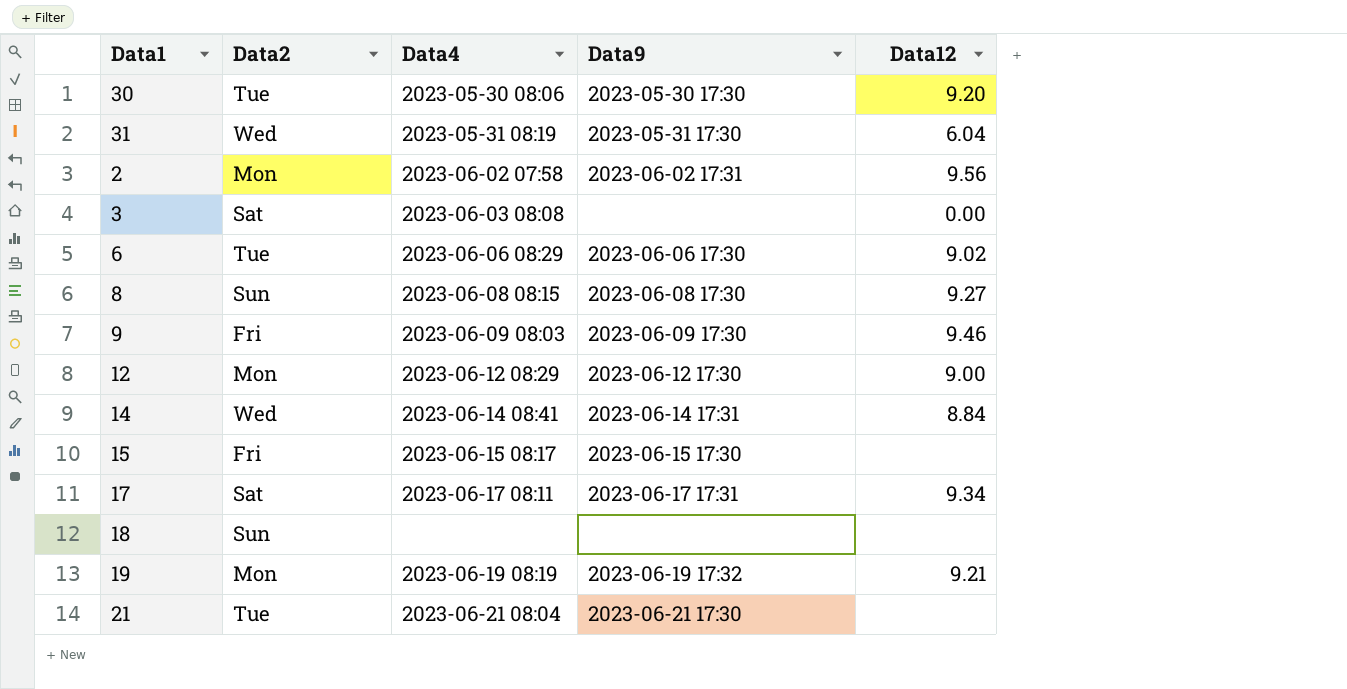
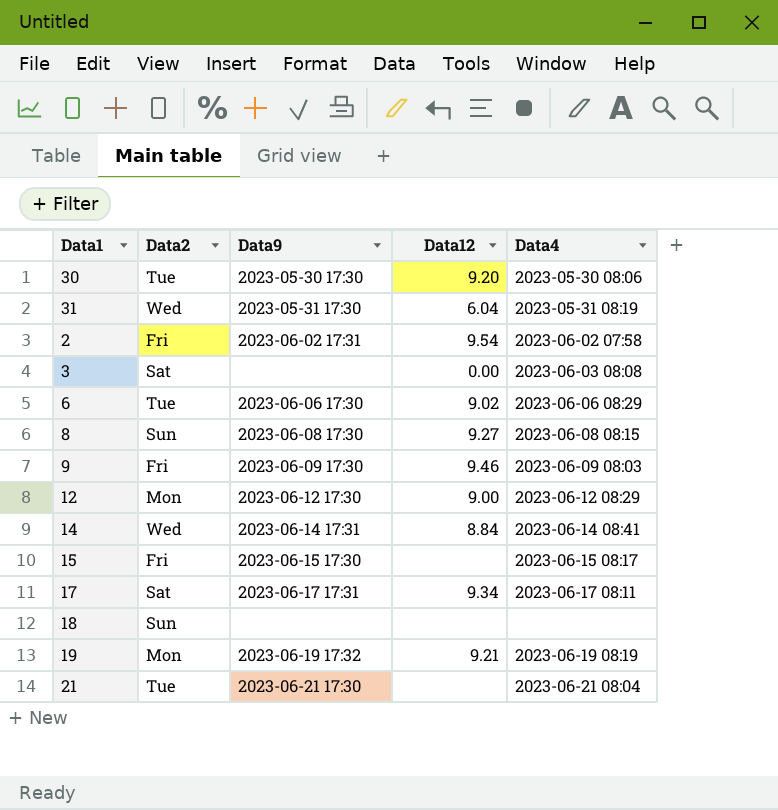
column Data4 | position: 3 -> 5
2 | Data2: Mon -> Fri
2 | Data12: 9.56 -> 9.54

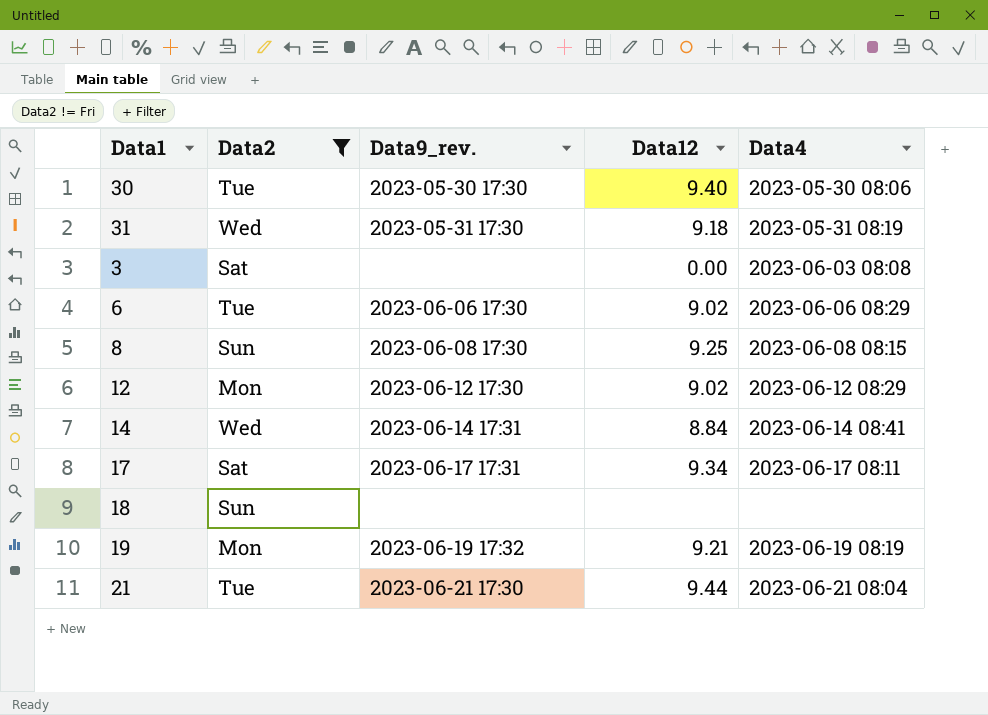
filter: none -> Data2 != Fri
column name: Data9 -> Data9_rev.
30 | Data12: 9.20 -> 9.40
31 | Data12: 6.04 -> 9.18
8 | Data12: 9.27 -> 9.25
12 | Data12: 9.00 -> 9.02
21 | Data12: none -> 9.44

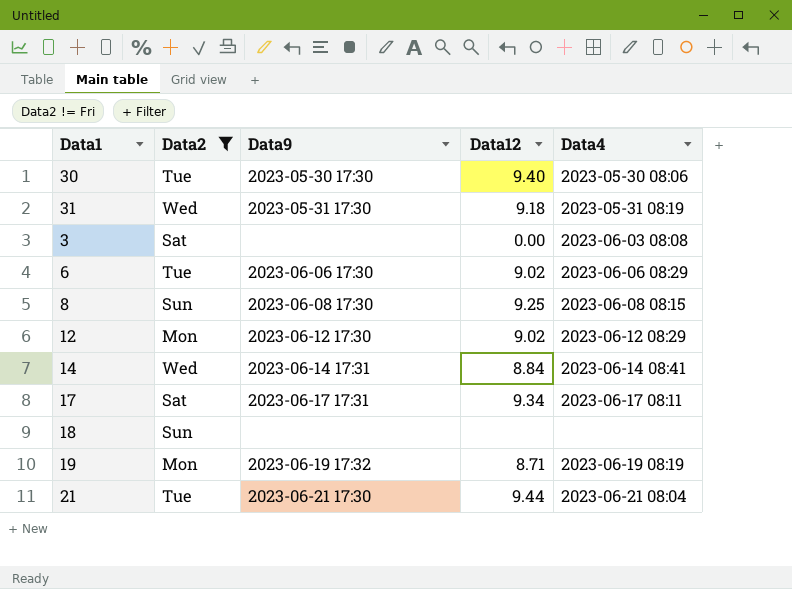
column name: Data9_rev. -> Data9
19 | Data12: 9.21 -> 8.71

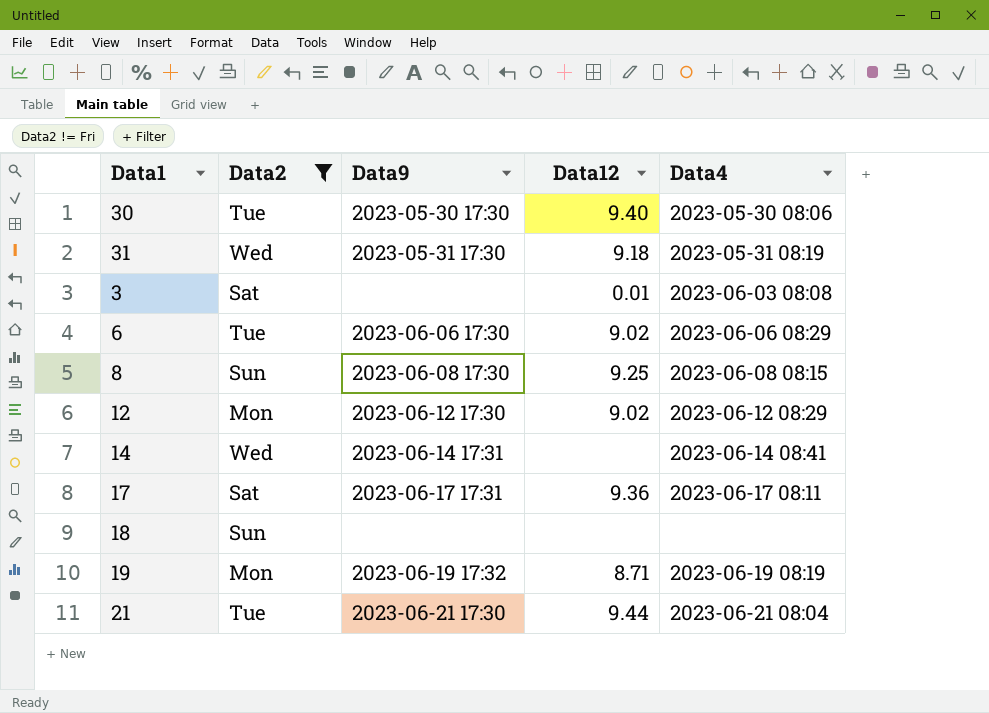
3 | Data12: 0.00 -> 0.01
14 | Data12: 8.84 -> none
17 | Data12: 9.34 -> 9.36

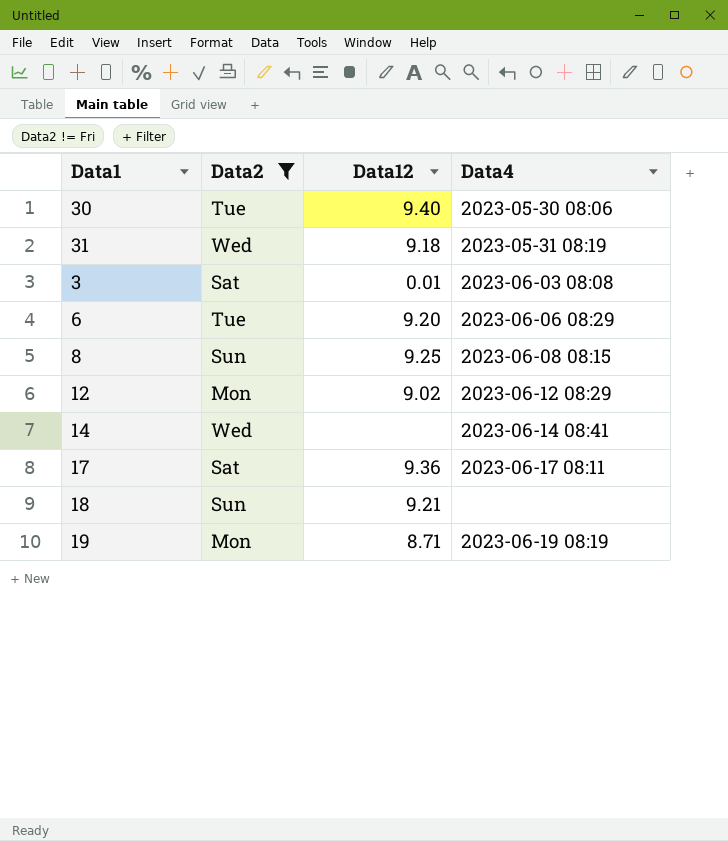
column Data9 | position: 3 -> none
row 21: Tue | 2023-06-21 17:30 | 9.44 | 2023-06-21 08:04 -> none
6 | Data12: 9.02 -> 9.20
18 | Data12: none -> 9.21

